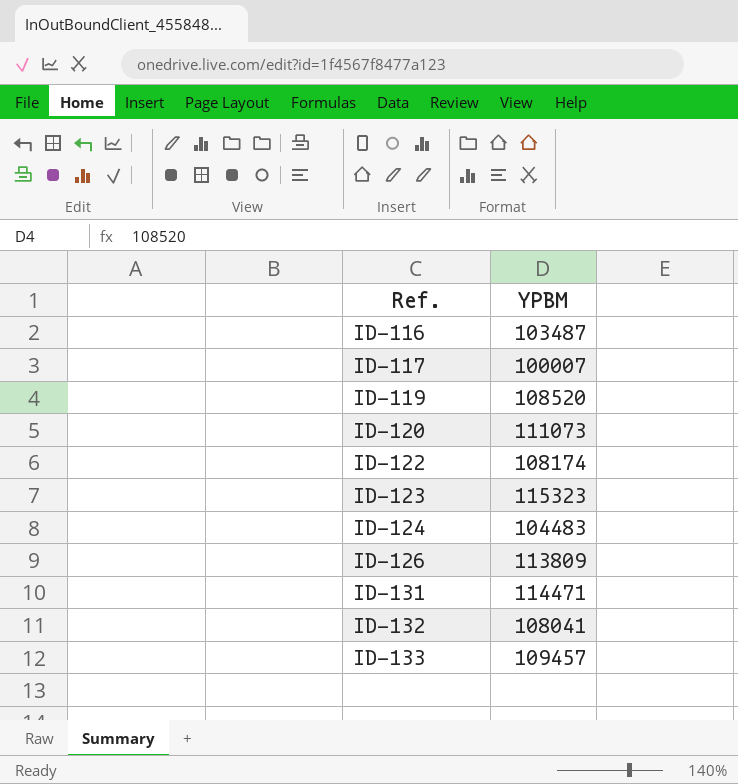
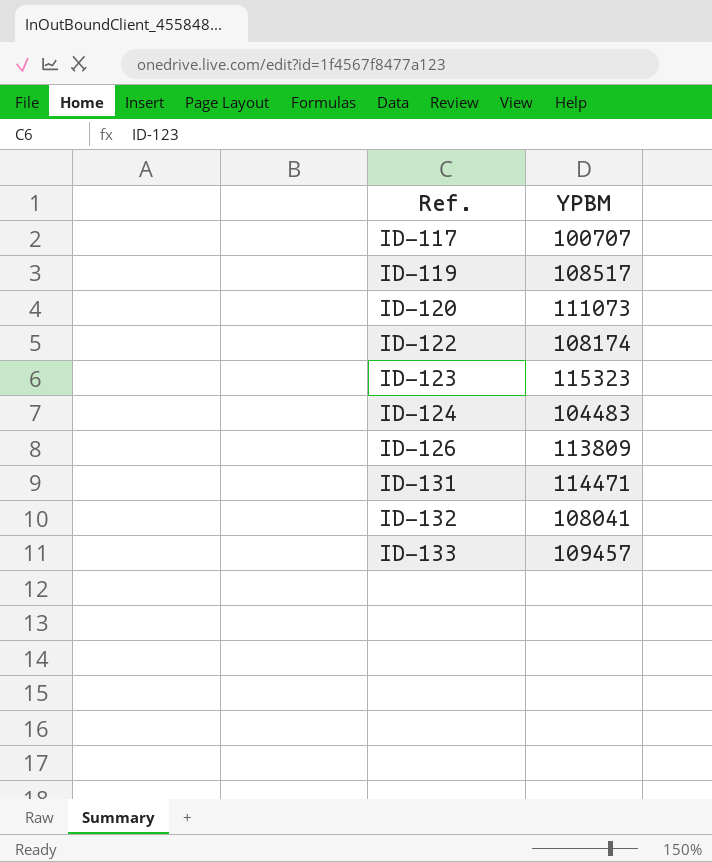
row ID-116: 103487 -> none
ID-117 | YPBM: 100007 -> 100707
ID-119 | YPBM: 108520 -> 108517

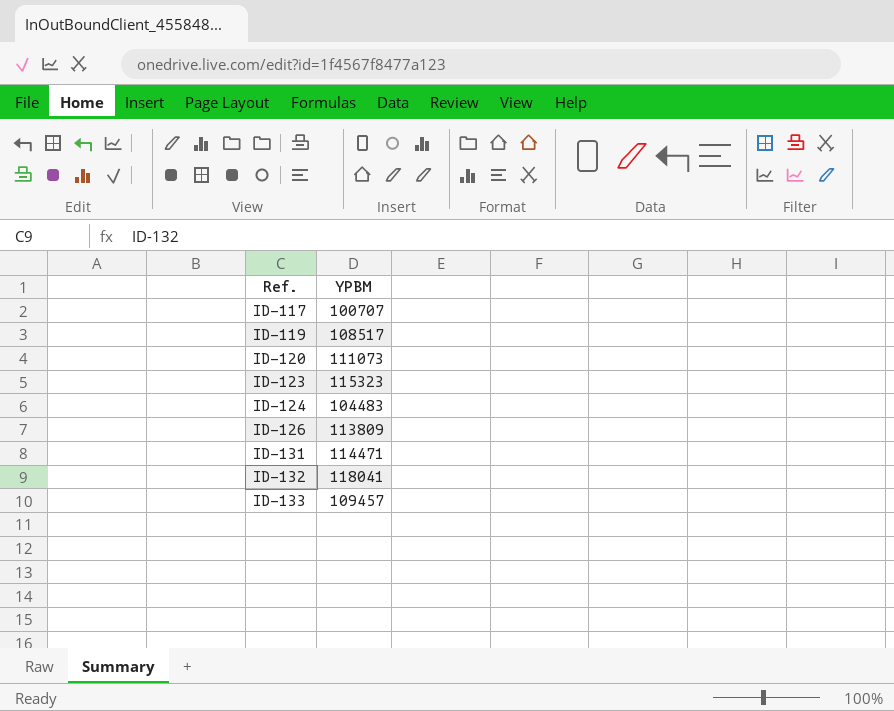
row ID-122: 108174 -> none
ID-132 | YPBM: 108041 -> 118041

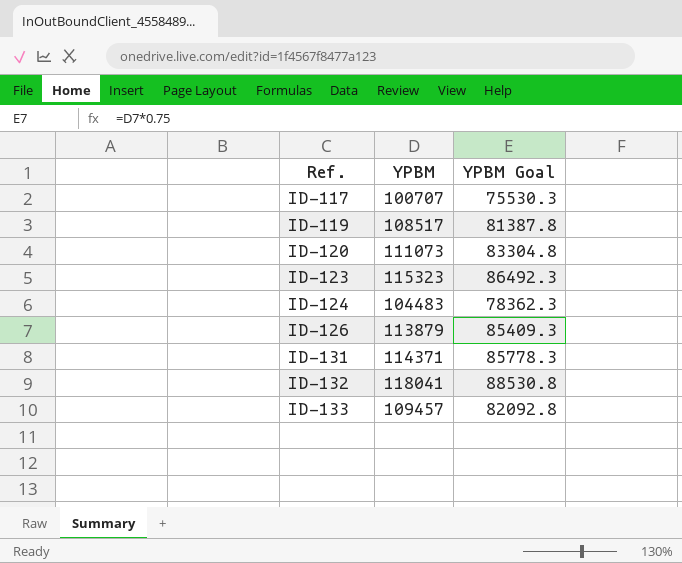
column YPBM Goal | formula: none -> [YPBM] * 0.75
ID-126 | YPBM: 113809 -> 113879
ID-131 | YPBM: 114471 -> 114371

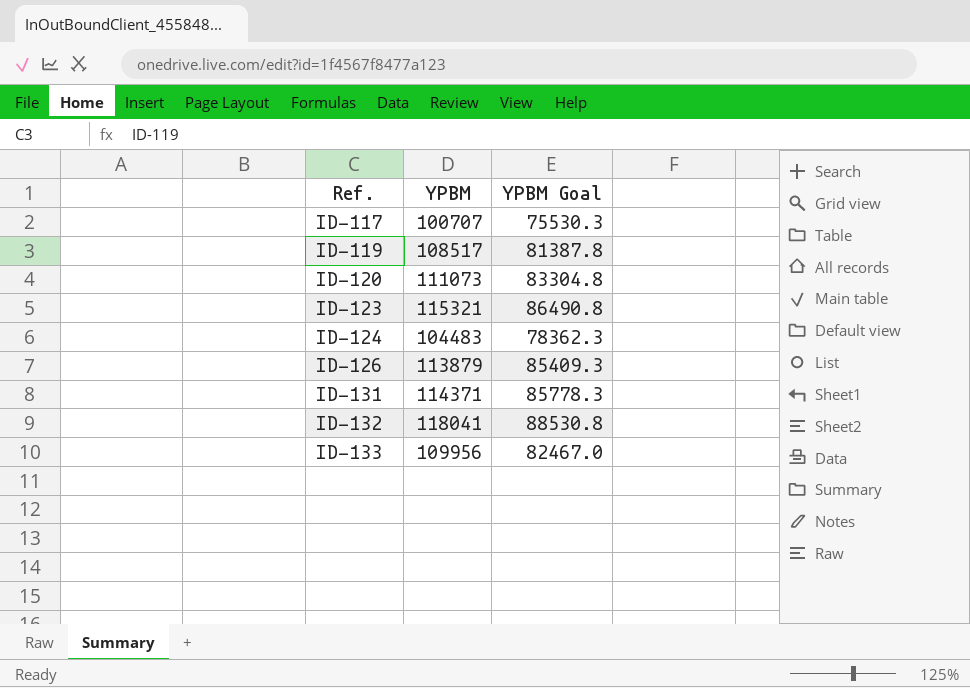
ID-123 | YPBM: 115323 -> 115321
ID-123 | YPBM Goal: 86492.3 -> 86490.8
ID-133 | YPBM: 109457 -> 109956
ID-133 | YPBM Goal: 82092.8 -> 82467.0

